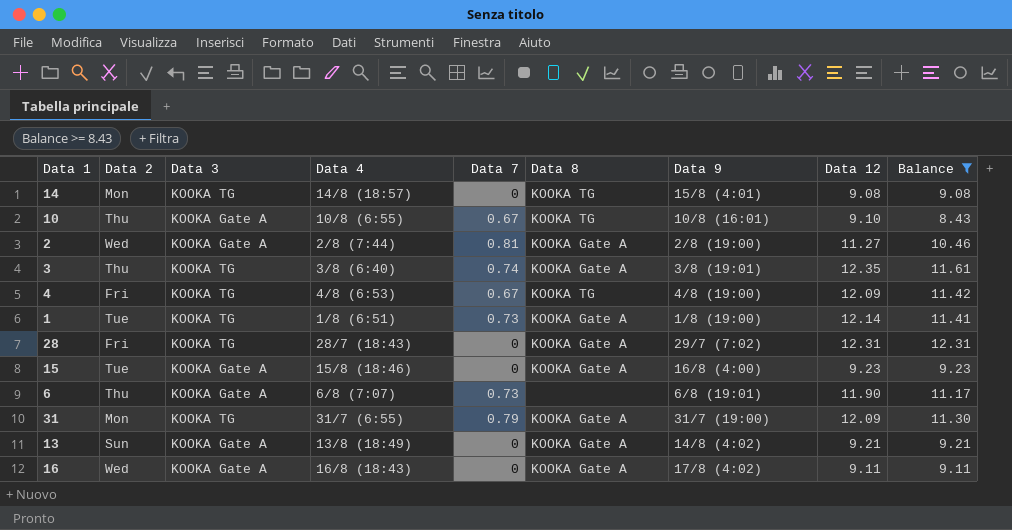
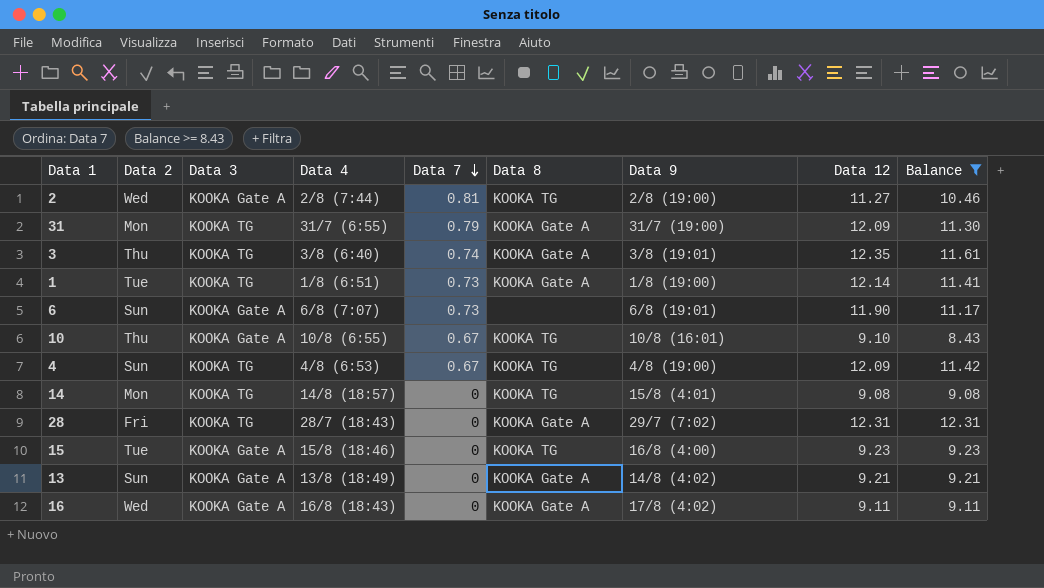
row order: none -> Data 7 descending
2 | Data 8: KOOKA Gate A -> KOOKA TG
6 | Data 2: Thu -> Sun
4 | Data 2: Fri -> Sun
15 | Data 8: KOOKA Gate A -> KOOKA TG

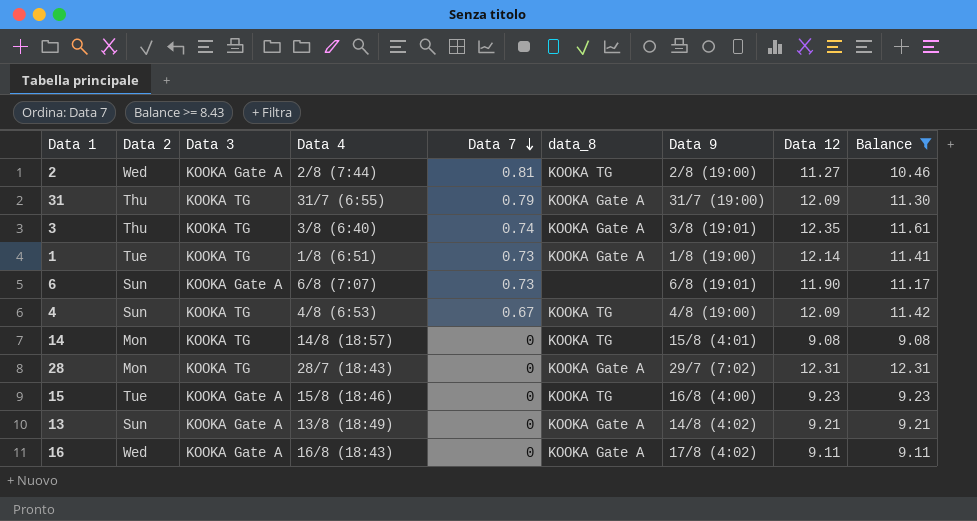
column name: Data 8 -> data_8
row 10: Thu | KOOKA Gate A | 10/8 (6:55) | 0.67 | KOOKA TG | 10/8 (16:01) | 9.10 | 8.43 -> none
31 | Data 2: Mon -> Thu
28 | Data 2: Fri -> Mon

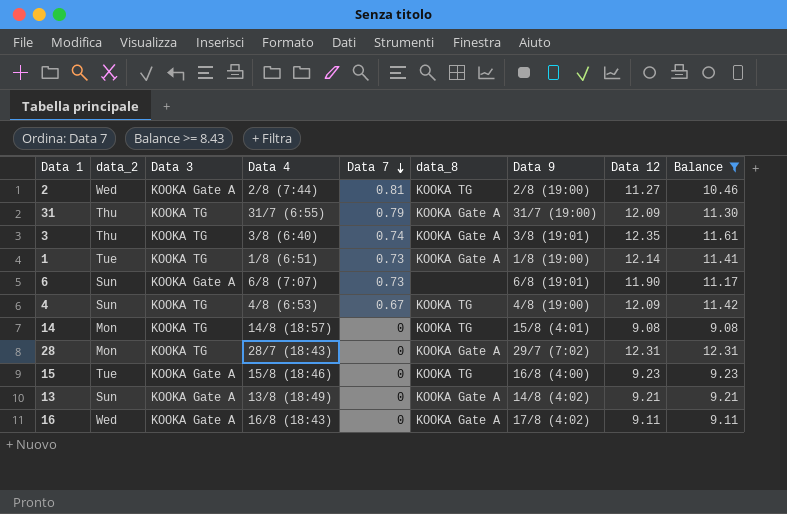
column name: Data 2 -> data_2

